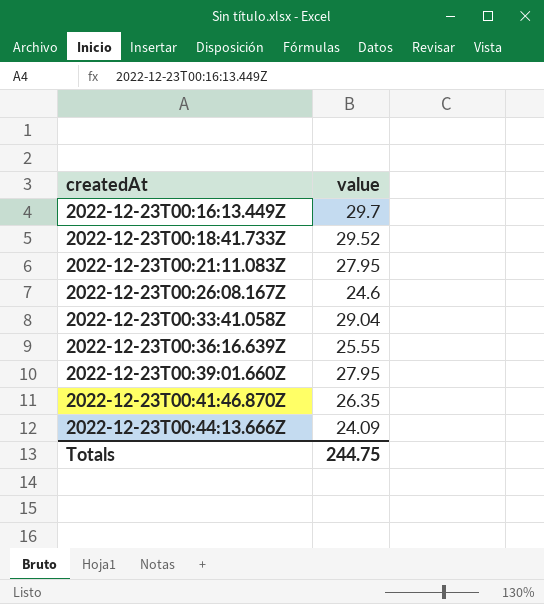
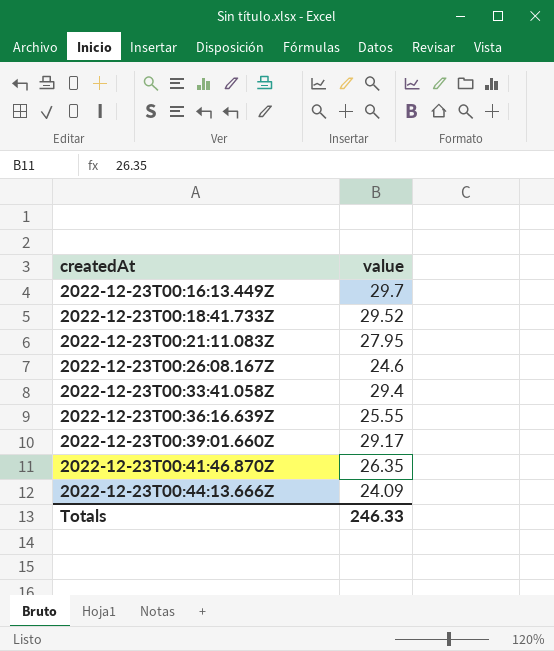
2022-12-23T00:33:41.058Z | value: 29.04 -> 29.4
2022-12-23T00:39:01.660Z | value: 27.95 -> 29.17
Totals | value: 244.75 -> 246.33

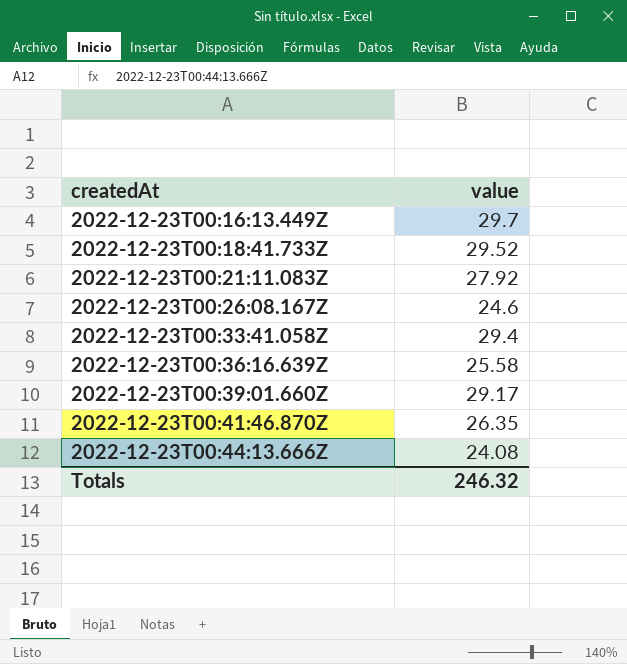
2022-12-23T00:21:11.083Z | value: 27.95 -> 27.92
2022-12-23T00:36:16.639Z | value: 25.55 -> 25.58
2022-12-23T00:44:13.666Z | value: 24.09 -> 24.08
Totals | value: 246.33 -> 246.32

